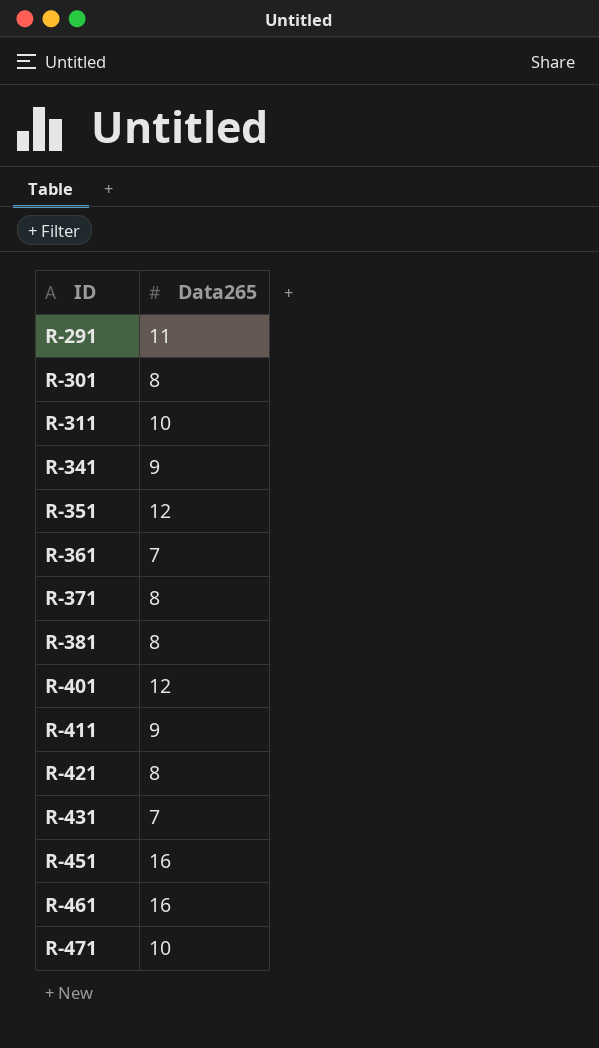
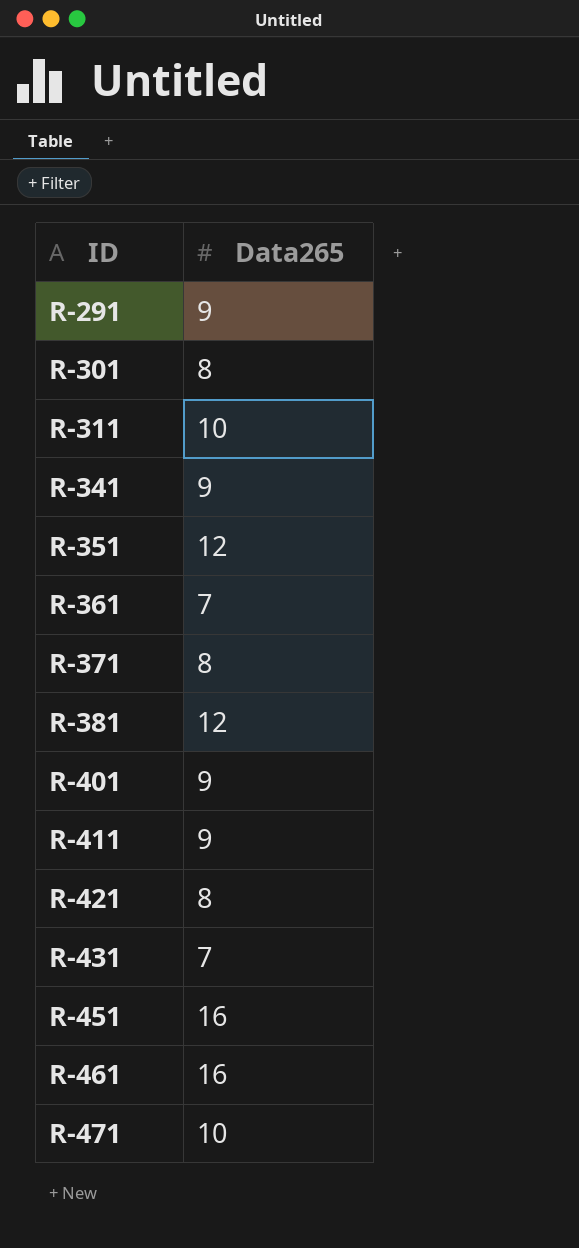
R-291 | Data265: 11 -> 9
R-381 | Data265: 8 -> 12
R-401 | Data265: 12 -> 9

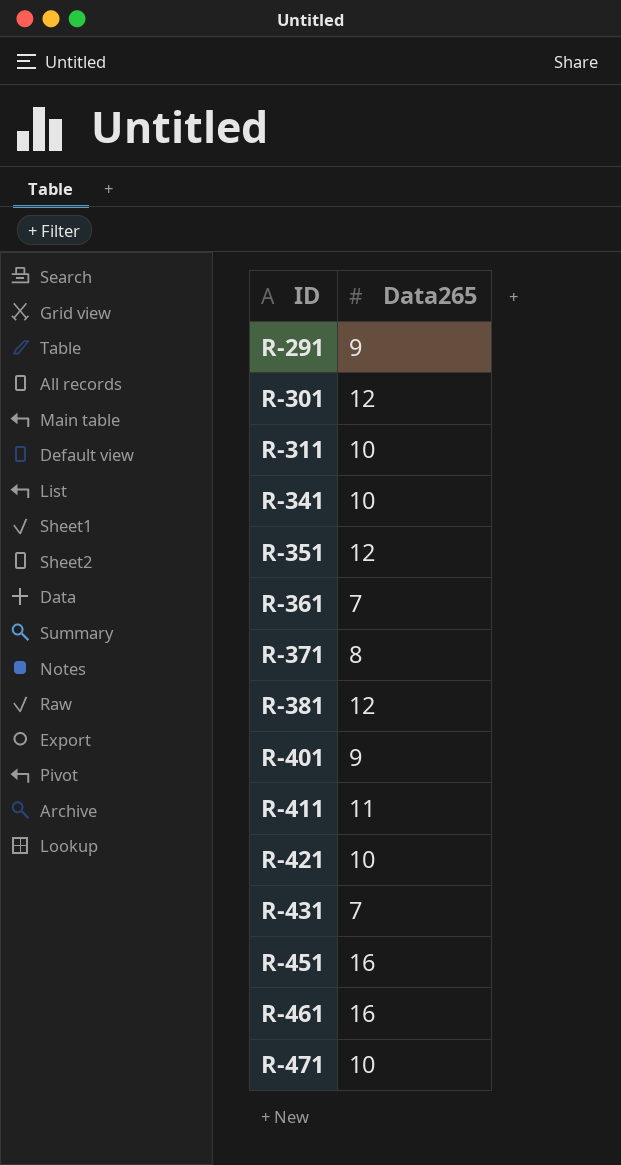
R-301 | Data265: 8 -> 12
R-341 | Data265: 9 -> 10
R-411 | Data265: 9 -> 11
R-421 | Data265: 8 -> 10

